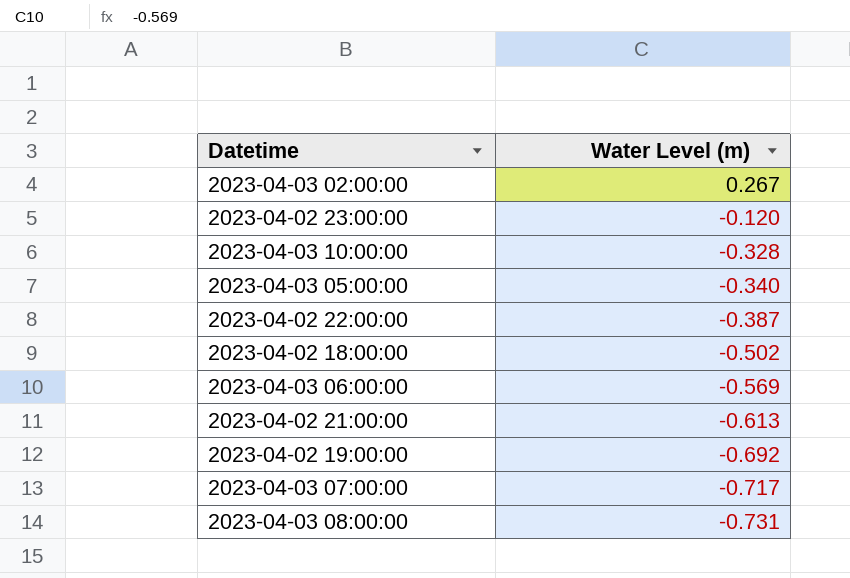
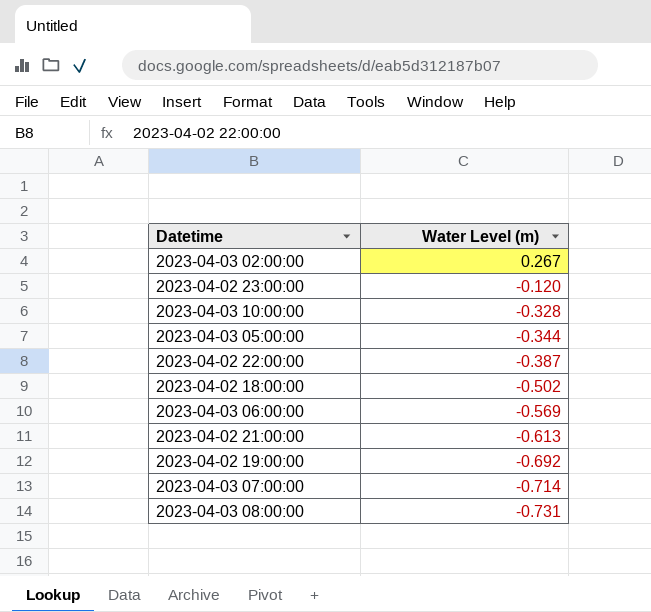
2023-04-03 05:00:00 | Water Level (m): -0.340 -> -0.344
2023-04-03 07:00:00 | Water Level (m): -0.717 -> -0.714

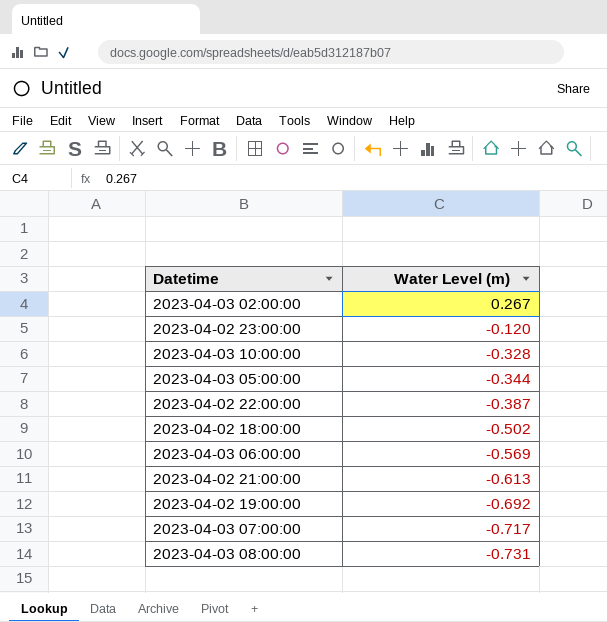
2023-04-03 07:00:00 | Water Level (m): -0.714 -> -0.717

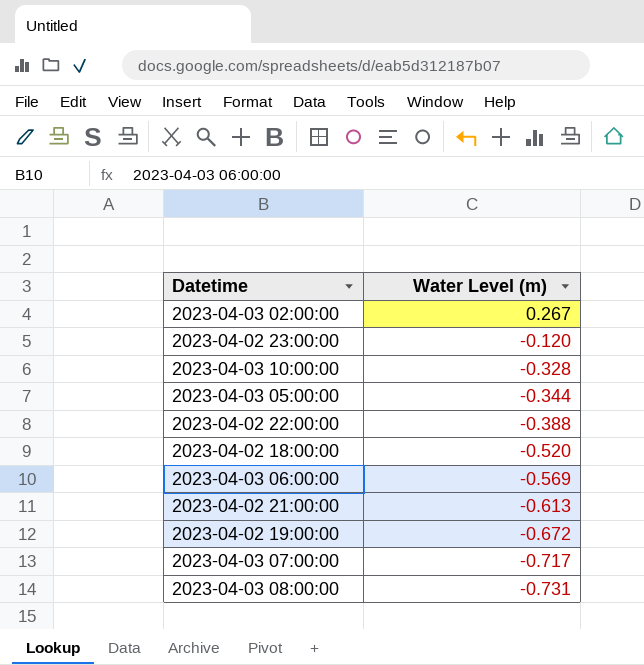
2023-04-02 22:00:00 | Water Level (m): -0.387 -> -0.388
2023-04-02 18:00:00 | Water Level (m): -0.502 -> -0.520
2023-04-02 19:00:00 | Water Level (m): -0.692 -> -0.672

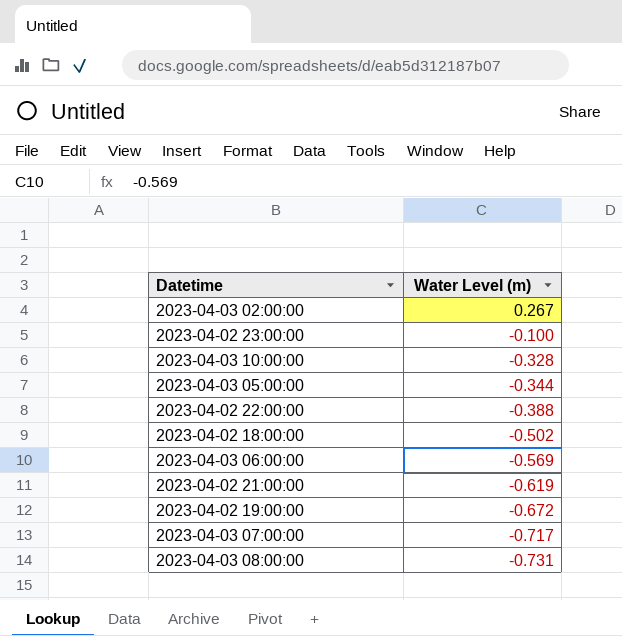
2023-04-02 23:00:00 | Water Level (m): -0.120 -> -0.100
2023-04-02 18:00:00 | Water Level (m): -0.520 -> -0.502
2023-04-02 21:00:00 | Water Level (m): -0.613 -> -0.619

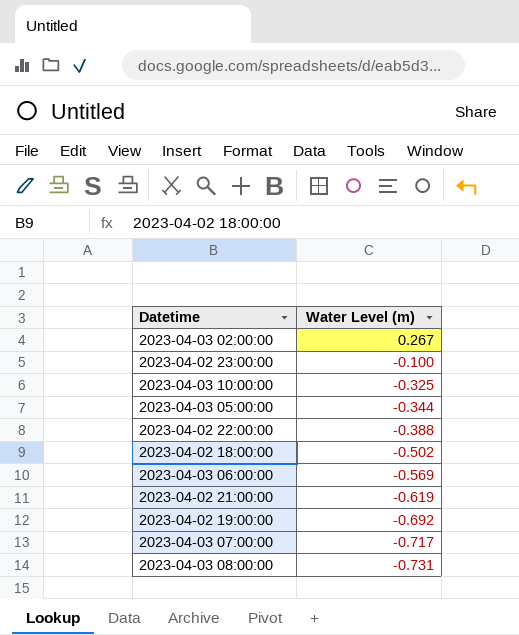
2023-04-03 10:00:00 | Water Level (m): -0.328 -> -0.325
2023-04-02 19:00:00 | Water Level (m): -0.672 -> -0.692

